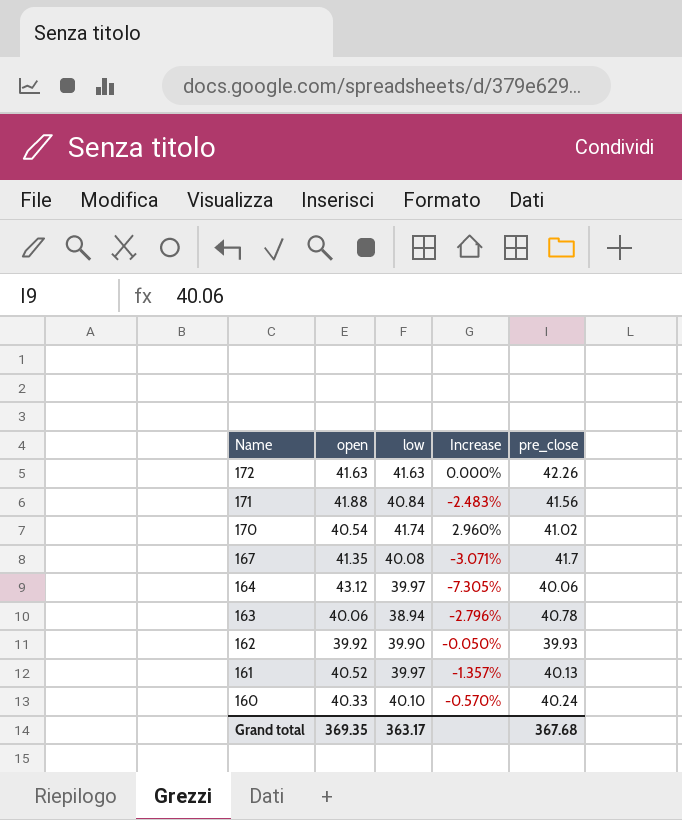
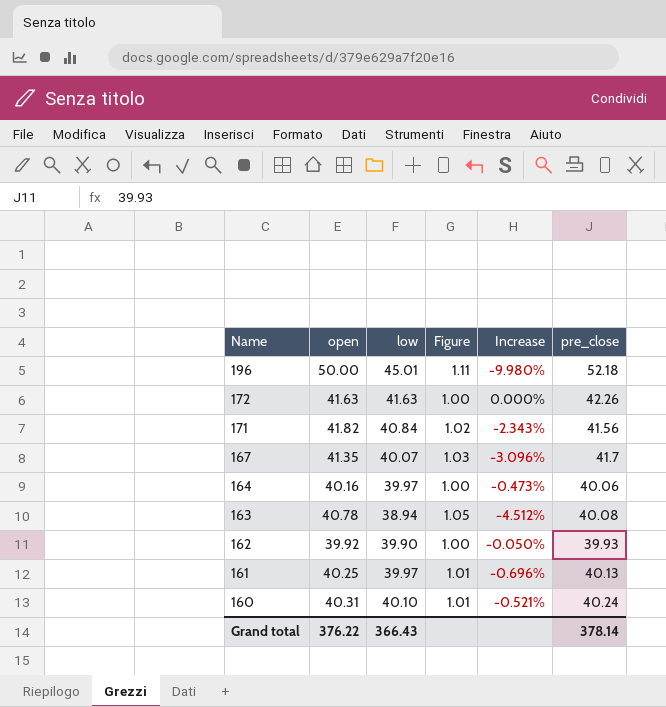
column Figure | formula: none -> [open] / [low]
row 170: 40.54 | 41.74 | 2.960% | 41.02 -> none
row 196: none -> 50.00 | 45.01 | 1.11 | -9.980% | 52.18
171 | open: 41.88 -> 41.82
171 | Increase: -2.483% -> -2.343%
167 | low: 40.08 -> 40.07
167 | Increase: -3.071% -> -3.096%
164 | open: 43.12 -> 40.16
164 | Increase: -7.305% -> -0.473%
163 | open: 40.06 -> 40.78
163 | Increase: -2.796% -> -4.512%
163 | pre_close: 40.78 -> 40.08
161 | open: 40.52 -> 40.25
161 | Increase: -1.357% -> -0.696%
160 | open: 40.33 -> 40.31
160 | Increase: -0.570% -> -0.521%
Grand total | open: 369.35 -> 376.22
Grand total | low: 363.17 -> 366.43
Grand total | pre_close: 367.68 -> 378.14

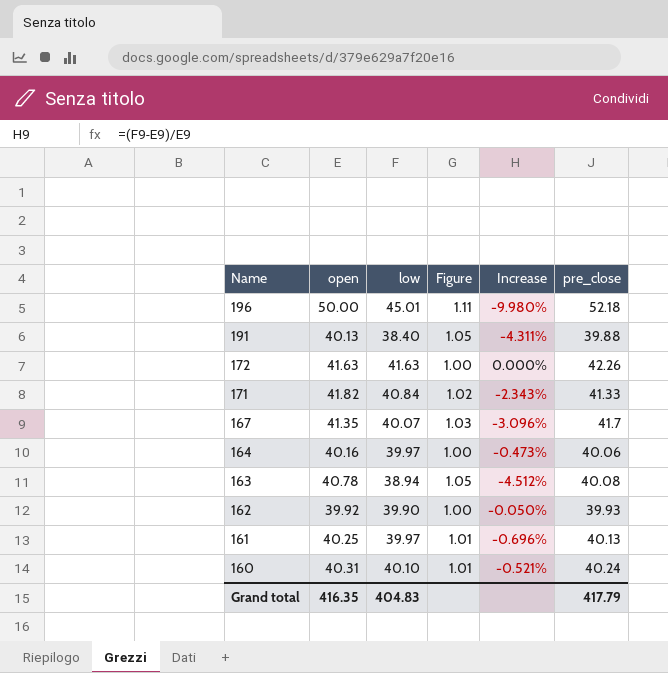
row 191: none -> 40.13 | 38.40 | 1.05 | -4.311% | 39.88
171 | pre_close: 41.56 -> 41.33
Grand total | open: 376.22 -> 416.35
Grand total | low: 366.43 -> 404.83
Grand total | pre_close: 378.14 -> 417.79

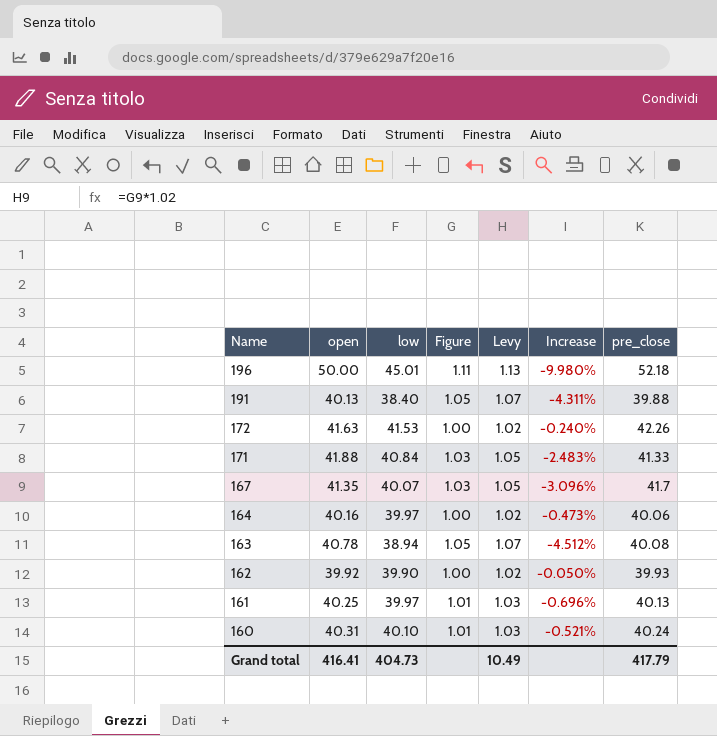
column Levy | formula: none -> [Figure] * 1.02
172 | low: 41.63 -> 41.53
172 | Increase: 0.000% -> -0.240%
171 | open: 41.82 -> 41.88
171 | Figure: 1.02 -> 1.03
171 | Increase: -2.343% -> -2.483%
Grand total | open: 416.35 -> 416.41
Grand total | low: 404.83 -> 404.73

